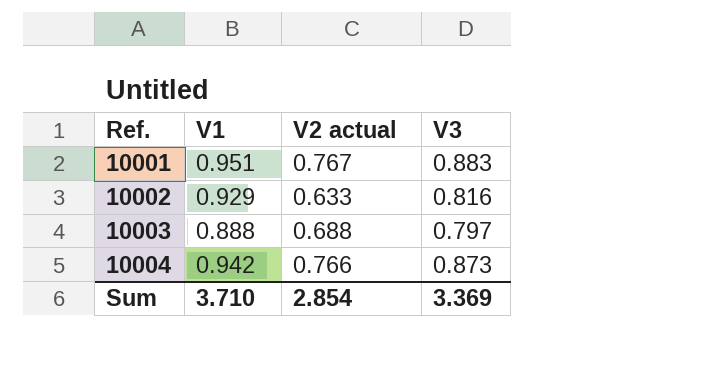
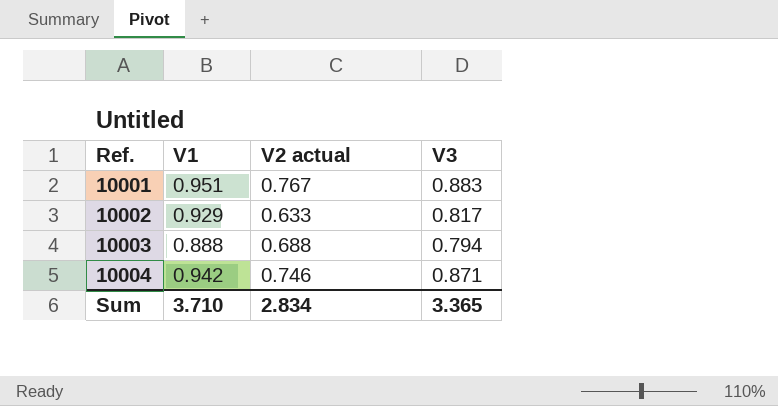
10002 | V3: 0.816 -> 0.817
10003 | V3: 0.797 -> 0.794
10004 | V2 actual: 0.766 -> 0.746
10004 | V3: 0.873 -> 0.871
Sum | V2 actual: 2.854 -> 2.834
Sum | V3: 3.369 -> 3.365

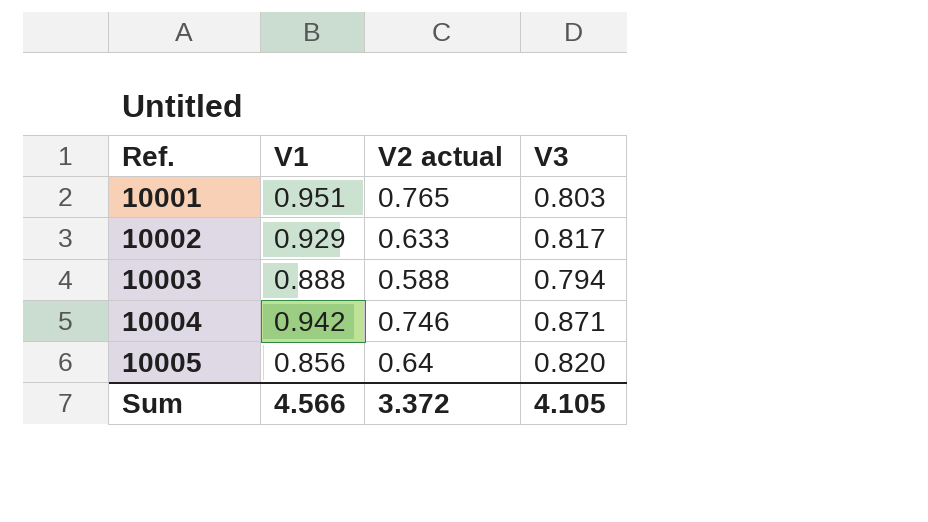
10001 | V2 actual: 0.767 -> 0.765
10001 | V3: 0.883 -> 0.803
10003 | V2 actual: 0.688 -> 0.588
row 10005: none -> 0.856 | 0.64 | 0.820
Sum | V1: 3.710 -> 4.566
Sum | V2 actual: 2.834 -> 3.372
Sum | V3: 3.365 -> 4.105

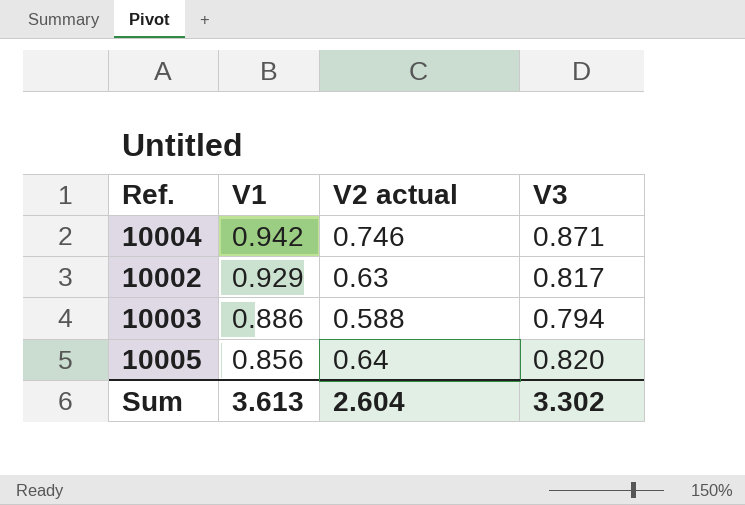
row order: Ref. ascending -> V1 descending
row 10001: 0.951 | 0.765 | 0.803 -> none
10002 | V2 actual: 0.633 -> 0.63
10003 | V1: 0.888 -> 0.886
Sum | V1: 4.566 -> 3.613
Sum | V2 actual: 3.372 -> 2.604
Sum | V3: 4.105 -> 3.302

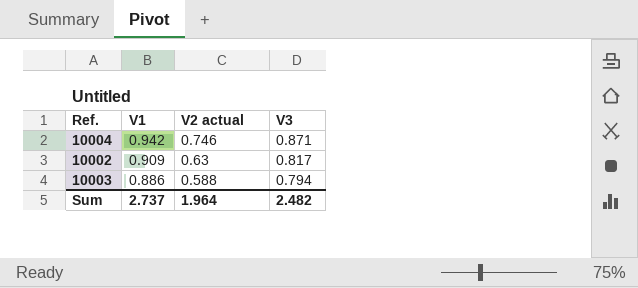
row 10005: 0.856 | 0.64 | 0.820 -> none
10002 | V1: 0.929 -> 0.909
Sum | V1: 3.613 -> 2.737
Sum | V2 actual: 2.604 -> 1.964
Sum | V3: 3.302 -> 2.482

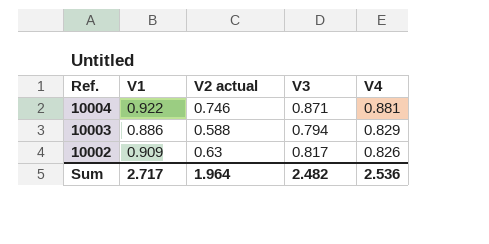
row order: V1 descending -> Ref. descending
column V4 | position: none -> 5
10004 | V1: 0.942 -> 0.922
Sum | V1: 2.737 -> 2.717

